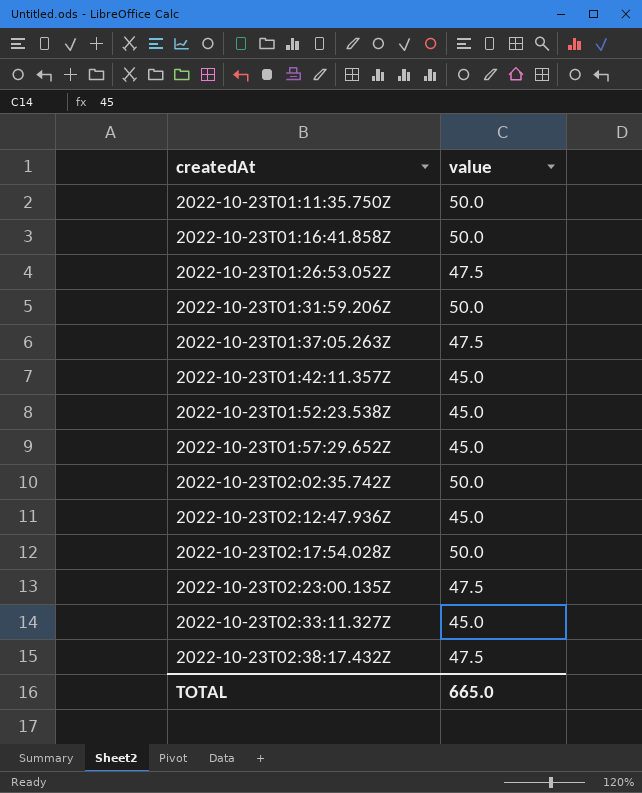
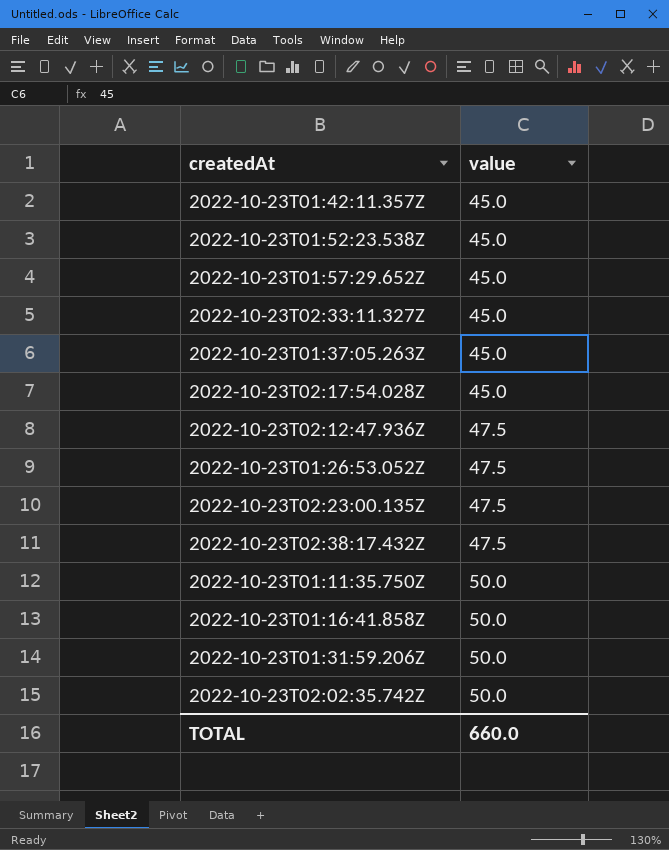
row order: createdAt ascending -> value ascending
2022-10-23T01:37:05.263Z | value: 47.5 -> 45.0
2022-10-23T02:17:54.028Z | value: 50.0 -> 45.0
2022-10-23T02:12:47.936Z | value: 45.0 -> 47.5
TOTAL | value: 665.0 -> 660.0

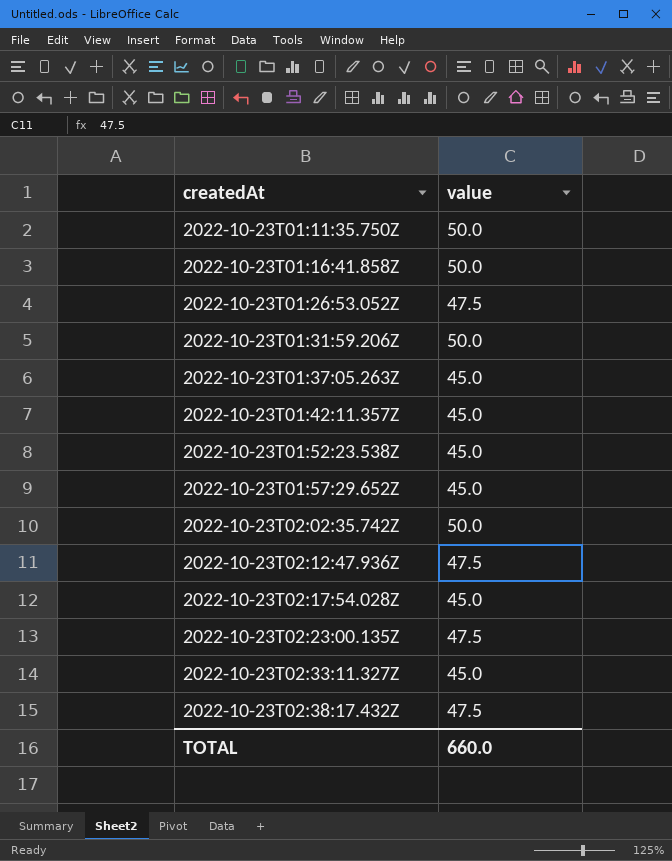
row order: value ascending -> createdAt ascending

